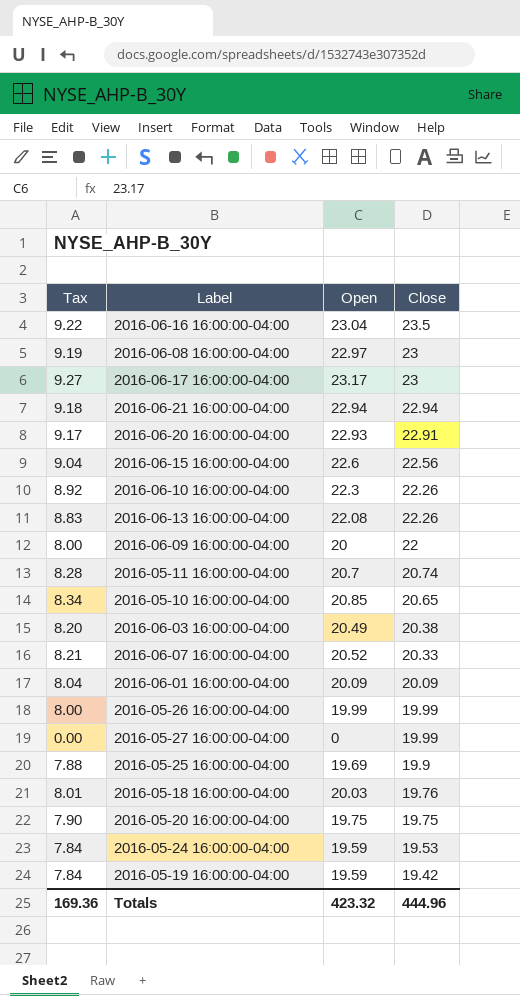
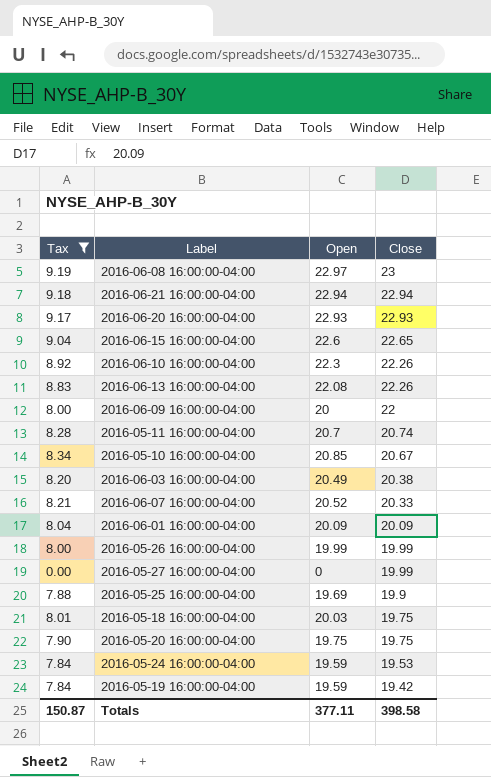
filter: none -> Tax <= 9.19
2016-06-20 16:00:00-04:00 | Close: 22.91 -> 22.93
2016-06-15 16:00:00-04:00 | Close: 22.56 -> 22.65
2016-05-10 16:00:00-04:00 | Close: 20.65 -> 20.67
2016-05-18 16:00:00-04:00 | Close: 19.76 -> 19.75
Totals | Tax: 169.36 -> 150.87
Totals | Open: 423.32 -> 377.11
Totals | Close: 444.96 -> 398.58

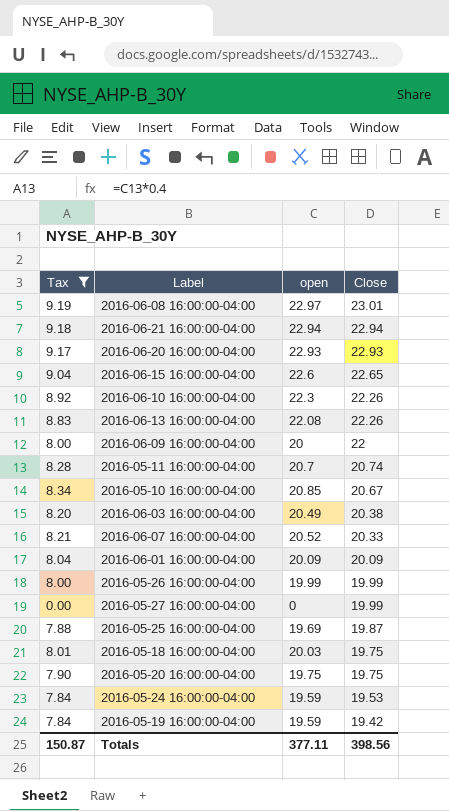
column name: Open -> open
2016-06-08 16:00:00-04:00 | Close: 23 -> 23.01
2016-05-25 16:00:00-04:00 | Close: 19.9 -> 19.87
Totals | Close: 398.58 -> 398.56

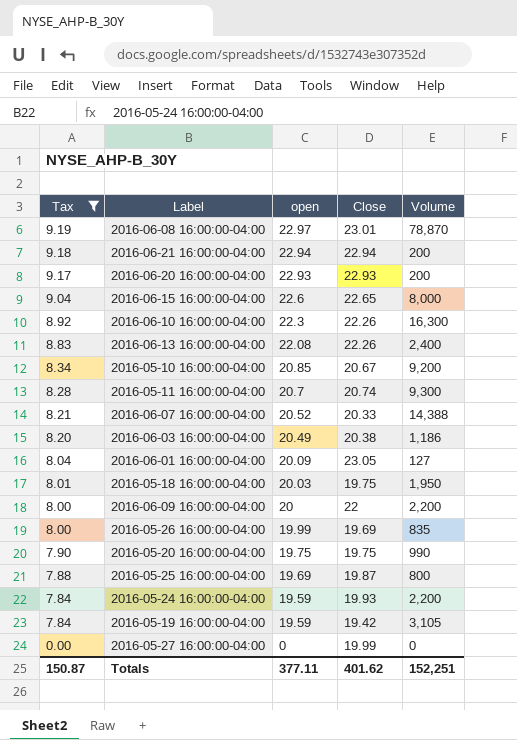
row order: Close descending -> Tax descending
column Volume | position: none -> 5
2016-06-01 16:00:00-04:00 | Close: 20.09 -> 23.05
2016-05-26 16:00:00-04:00 | Close: 19.99 -> 19.69
2016-05-24 16:00:00-04:00 | Close: 19.53 -> 19.93
Totals | Close: 398.56 -> 401.62

